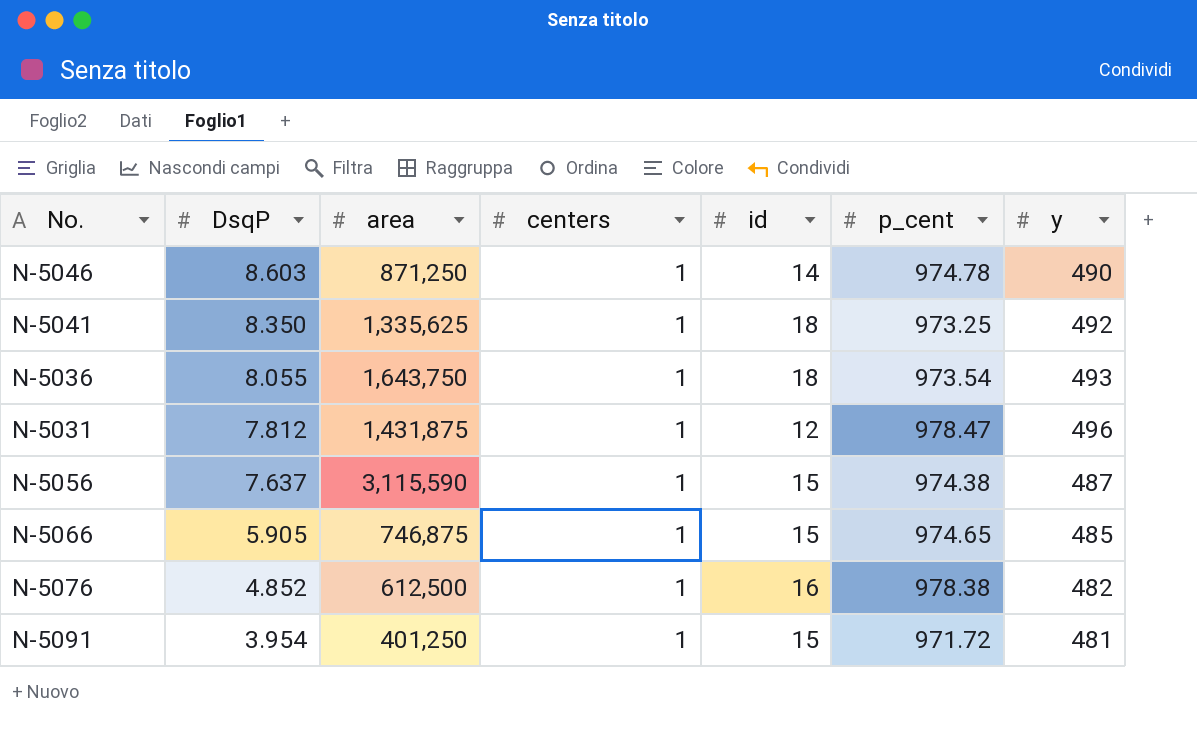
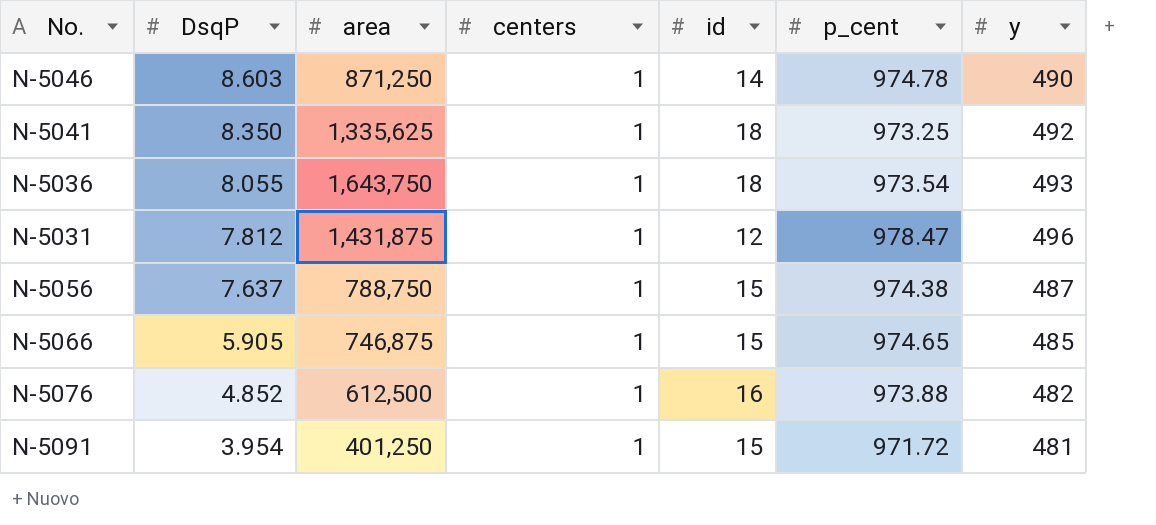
N-5056 | area: 3,115,590 -> 788,750
N-5076 | p_cent: 978.38 -> 973.88

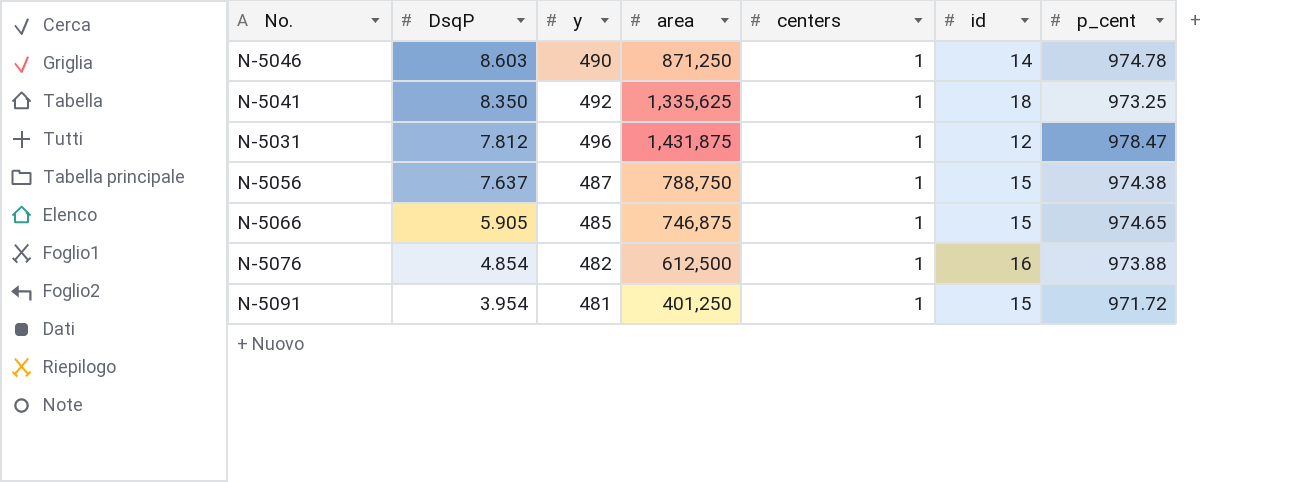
column y | position: 7 -> 3
row N-5036: 8.055 | 1,643,750 | 1 | 18 | 973.54 | 493 -> none
N-5076 | DsqP: 4.852 -> 4.854

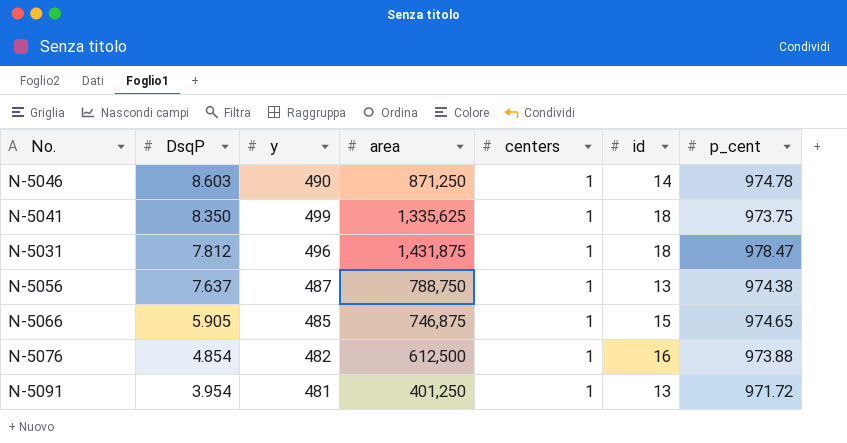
N-5041 | y: 492 -> 499
N-5041 | p_cent: 973.25 -> 973.75
N-5031 | id: 12 -> 18
N-5056 | id: 15 -> 13
N-5091 | id: 15 -> 13

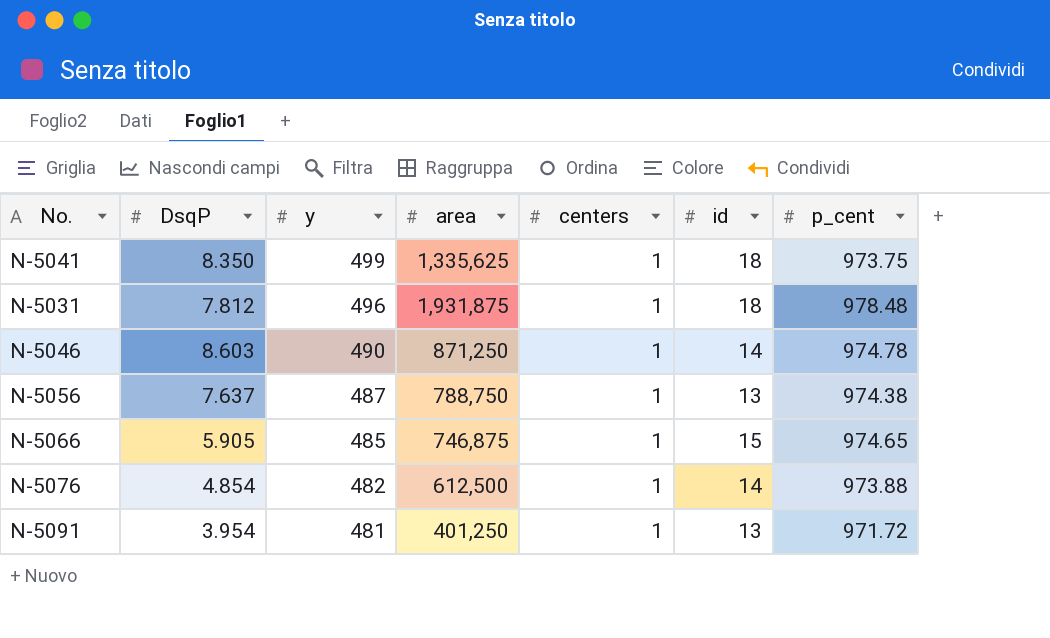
row order: DsqP descending -> y descending
N-5031 | area: 1,431,875 -> 1,931,875
N-5031 | p_cent: 978.47 -> 978.48
N-5076 | id: 16 -> 14

